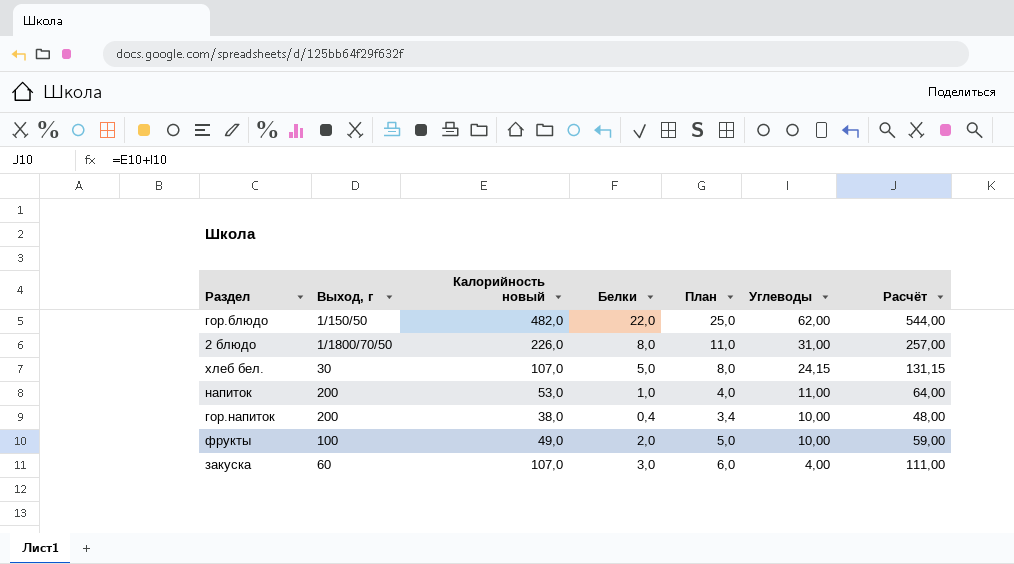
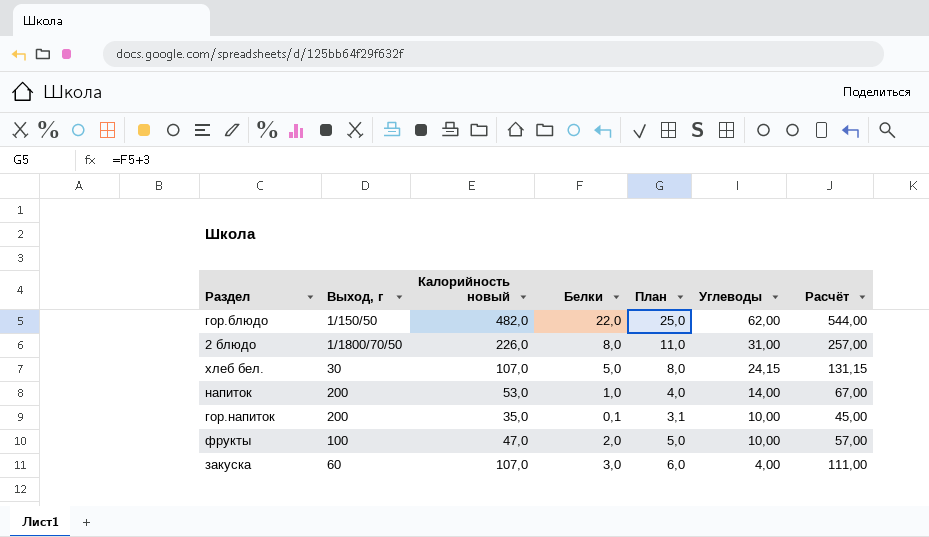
напиток | Углеводы: 11,00 -> 14,00
напиток | Расчёт: 64,00 -> 67,00
гор.напиток | Калорийность новый: 38,0 -> 35,0
гор.напиток | Белки: 0,4 -> 0,1
гор.напиток | План: 3,4 -> 3,1
гор.напиток | Расчёт: 48,00 -> 45,00
фрукты | Калорийность новый: 49,0 -> 47,0
фрукты | Расчёт: 59,00 -> 57,00

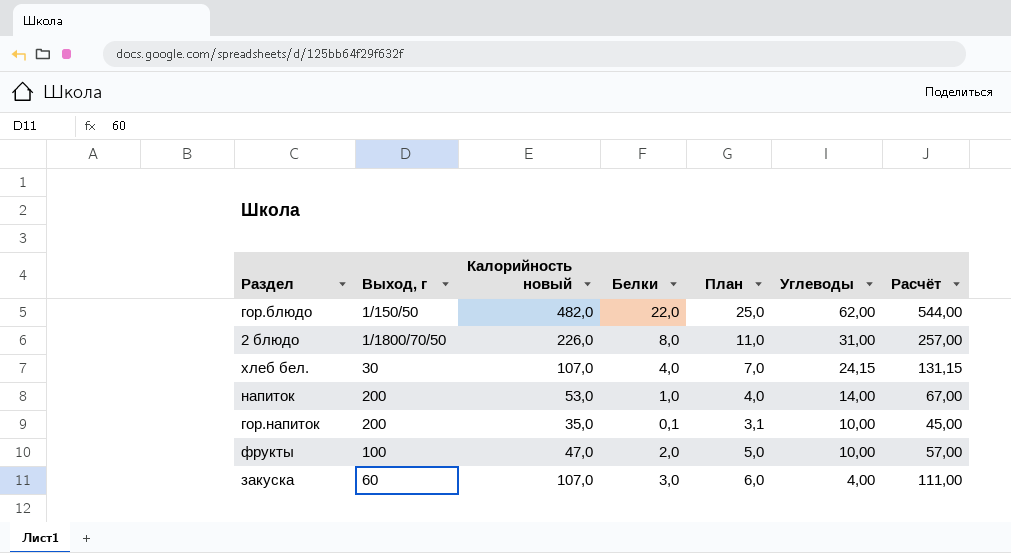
хлеб бел. | Белки: 5,0 -> 4,0
хлеб бел. | План: 8,0 -> 7,0

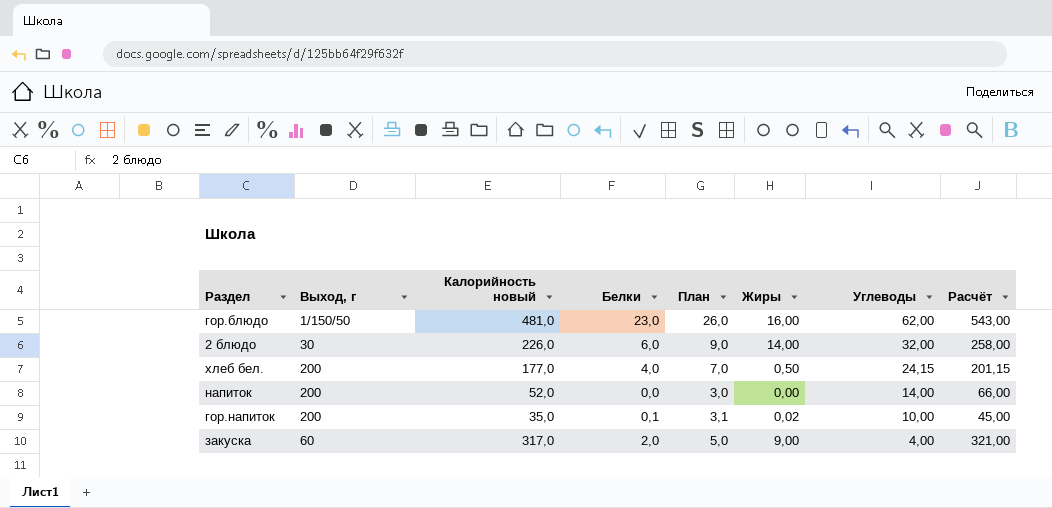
column Жиры | position: none -> 6
row фрукты: 100 | 47,0 | 2,0 | 5,0 | 10,00 | 57,00 -> none
гор.блюдо | Калорийность новый: 482,0 -> 481,0
гор.блюдо | Белки: 22,0 -> 23,0
гор.блюдо | План: 25,0 -> 26,0
гор.блюдо | Расчёт: 544,00 -> 543,00
2 блюдо | Выход, г: 1/1800/70/50 -> 30
2 блюдо | Белки: 8,0 -> 6,0
2 блюдо | План: 11,0 -> 9,0
2 блюдо | Углеводы: 31,00 -> 32,00
2 блюдо | Расчёт: 257,00 -> 258,00
хлеб бел. | Выход, г: 30 -> 200
хлеб бел. | Калорийность новый: 107,0 -> 177,0
хлеб бел. | Расчёт: 131,15 -> 201,15
напиток | Калорийность новый: 53,0 -> 52,0
напиток | Белки: 1,0 -> 0,0
напиток | План: 4,0 -> 3,0
напиток | Расчёт: 67,00 -> 66,00
закуска | Калорийность новый: 107,0 -> 317,0
закуска | Белки: 3,0 -> 2,0
закуска | План: 6,0 -> 5,0
закуска | Расчёт: 111,00 -> 321,00

